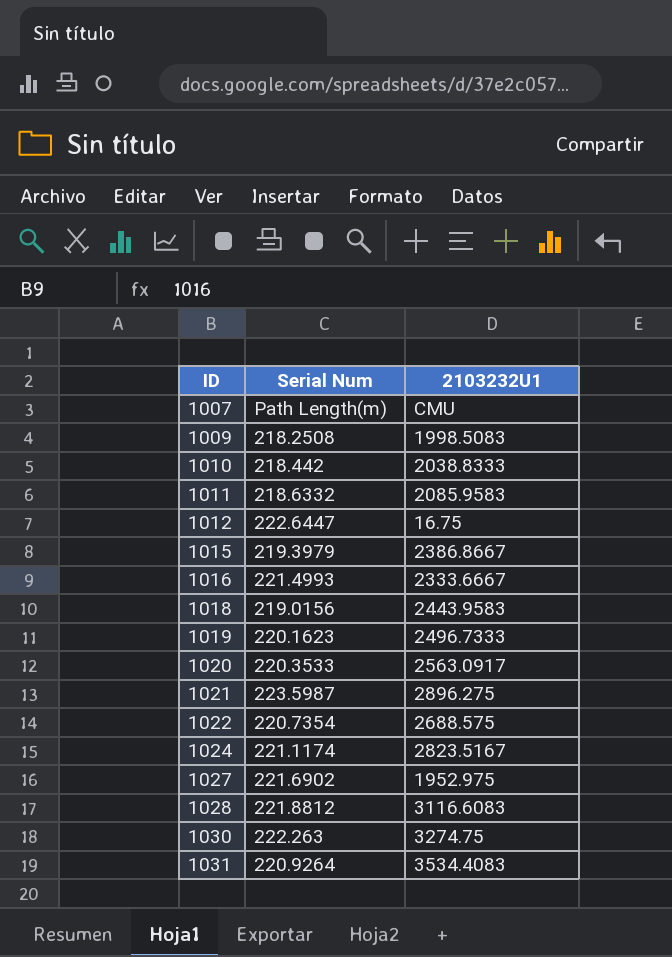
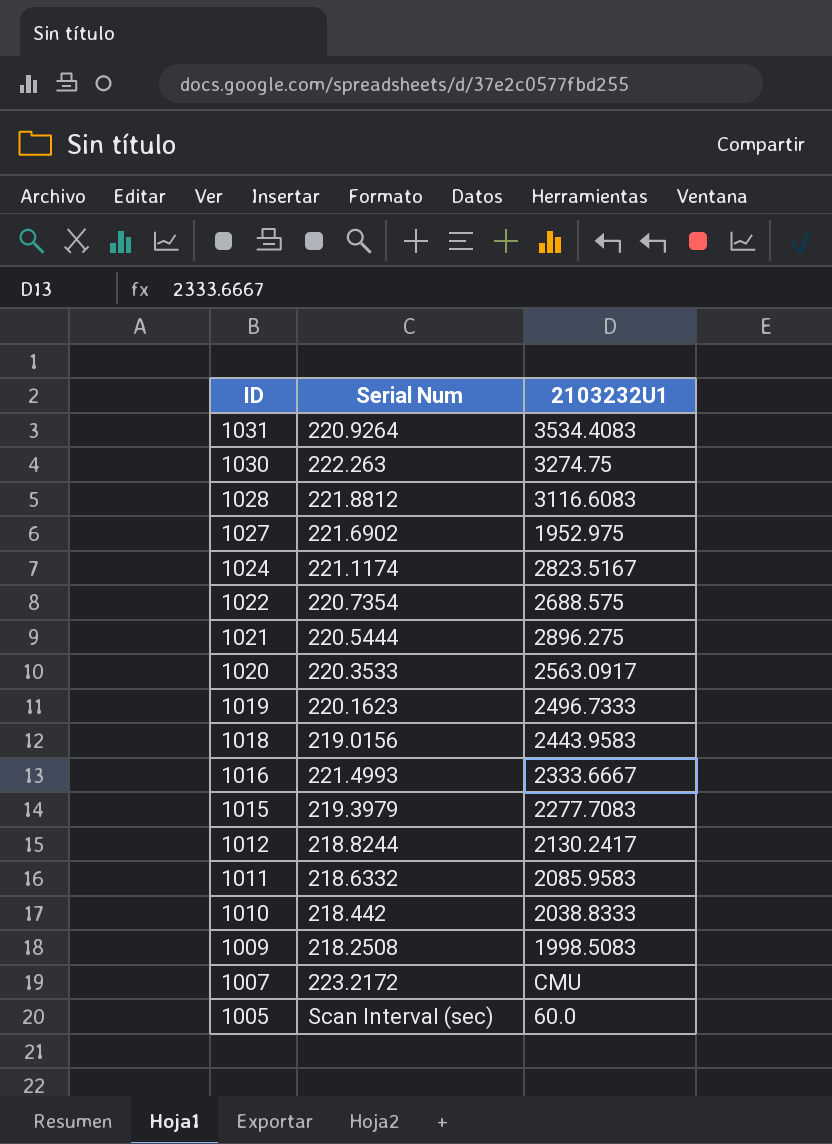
row order: ID ascending -> ID descending
1021 | Serial Num: 223.5987 -> 220.5444
1015 | 2103232U1: 2386.8667 -> 2277.7083
1012 | Serial Num: 222.6447 -> 218.8244
1012 | 2103232U1: 16.75 -> 2130.2417
1007 | Serial Num: Path Length(m) -> 223.2172
row 1005: none -> Scan Interval (sec) | 60.0

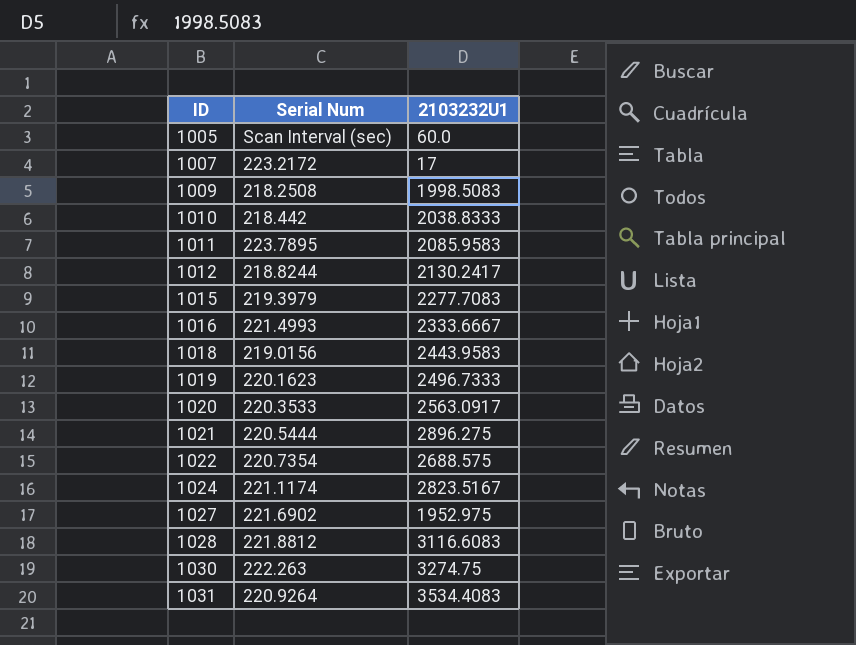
row order: ID descending -> ID ascending
1007 | 2103232U1: CMU -> 17
1011 | Serial Num: 218.6332 -> 223.7895

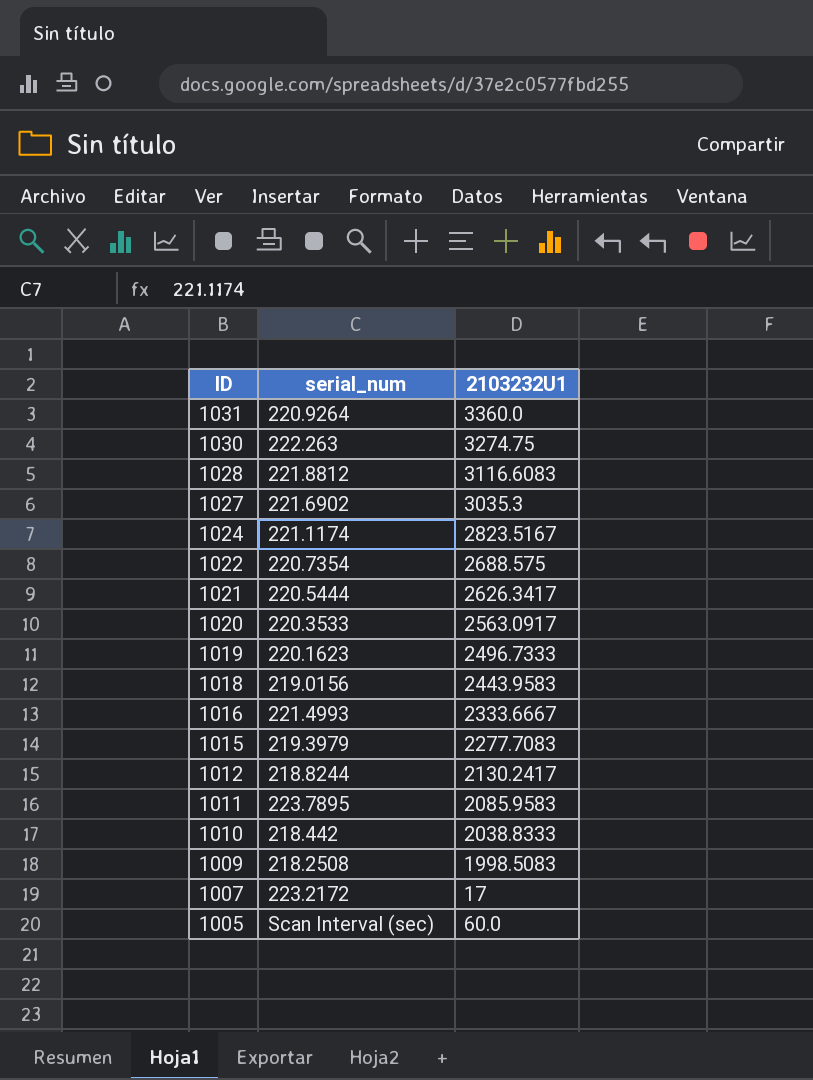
row order: ID ascending -> ID descending
column name: Serial Num -> serial_num
1031 | 2103232U1: 3534.4083 -> 3360.0
1027 | 2103232U1: 1952.975 -> 3035.3
1021 | 2103232U1: 2896.275 -> 2626.3417

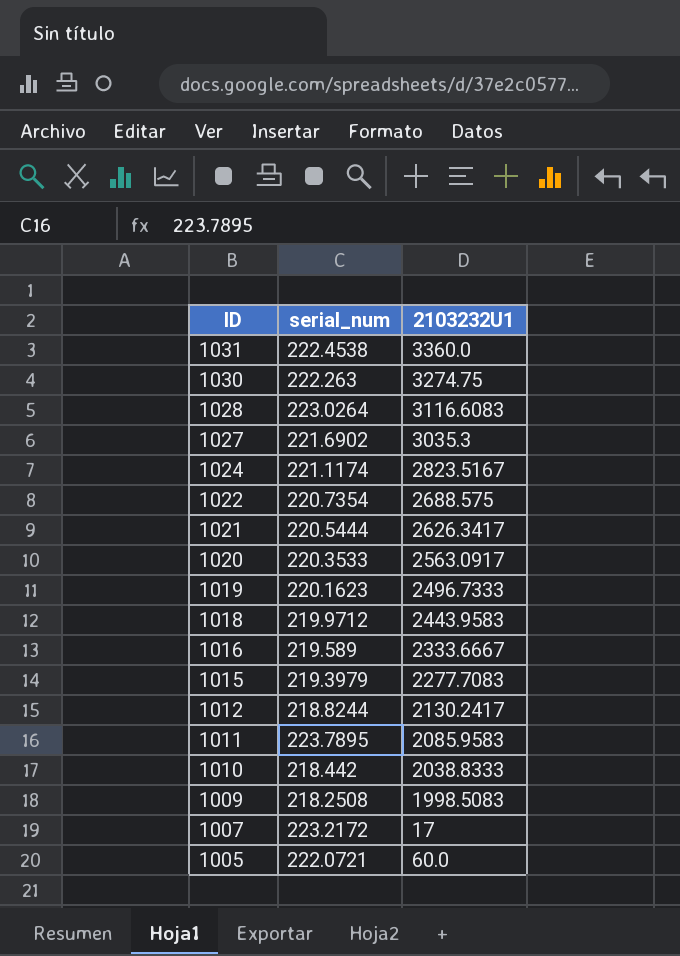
1031 | serial_num: 220.9264 -> 222.4538
1028 | serial_num: 221.8812 -> 223.0264
1018 | serial_num: 219.0156 -> 219.9712
1016 | serial_num: 221.4993 -> 219.589
1005 | serial_num: Scan Interval (sec) -> 222.0721

